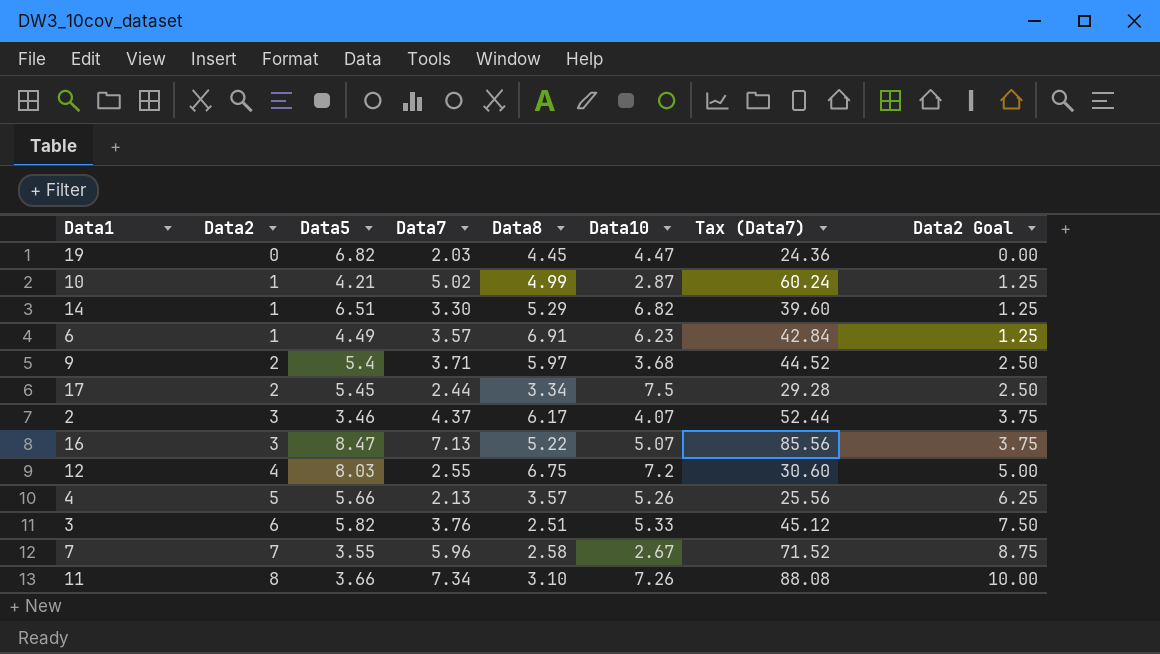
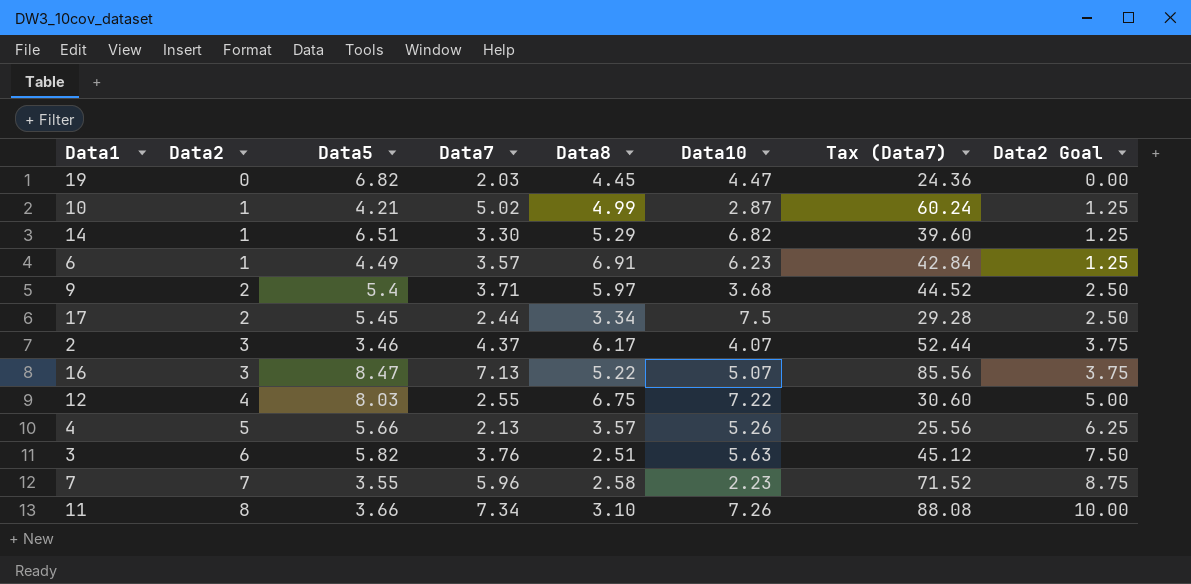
12 | Data10: 7.2 -> 7.22
3 | Data10: 5.33 -> 5.63
7 | Data10: 2.67 -> 2.23

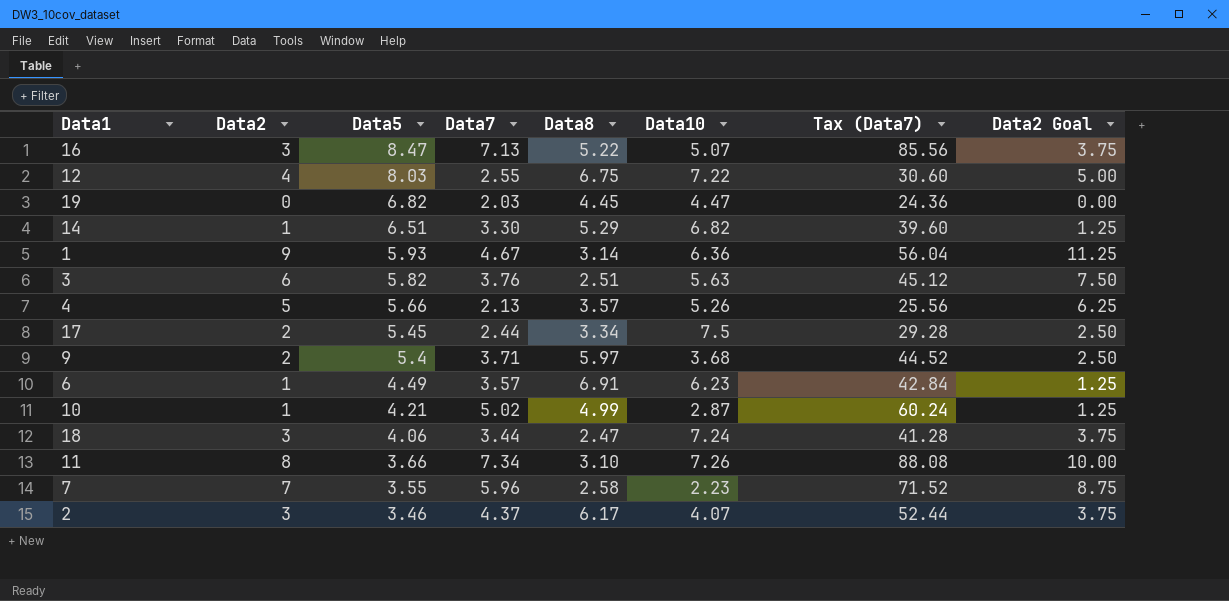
row order: Data2 ascending -> Data5 descending
row 1: none -> 9 | 5.93 | 4.67 | 3.14 | 6.36 | 56.04 | 11.25
row 18: none -> 3 | 4.06 | 3.44 | 2.47 | 7.24 | 41.28 | 3.75

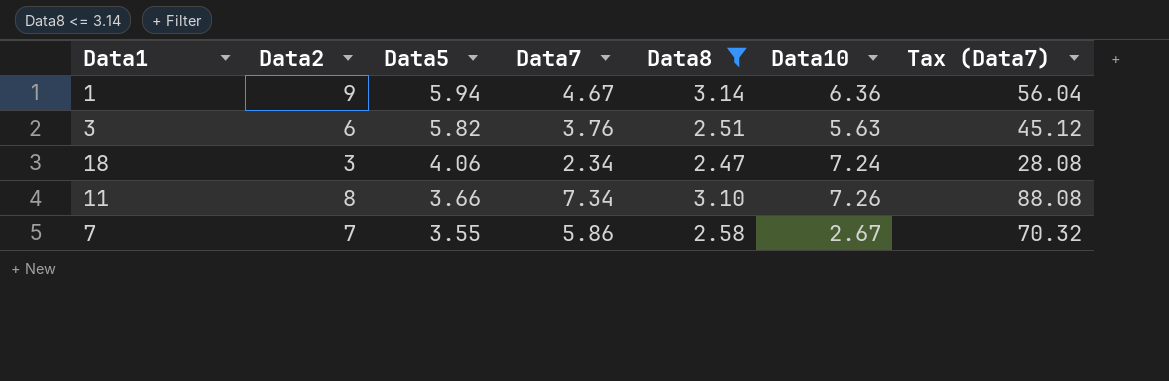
filter: none -> Data8 <= 3.14
column Data2 Goal | formula: [Data2] * 1.25 -> none
1 | Data5: 5.93 -> 5.94
18 | Data7: 3.44 -> 2.34
18 | Tax (Data7): 41.28 -> 28.08
7 | Data7: 5.96 -> 5.86
7 | Data10: 2.23 -> 2.67
7 | Tax (Data7): 71.52 -> 70.32

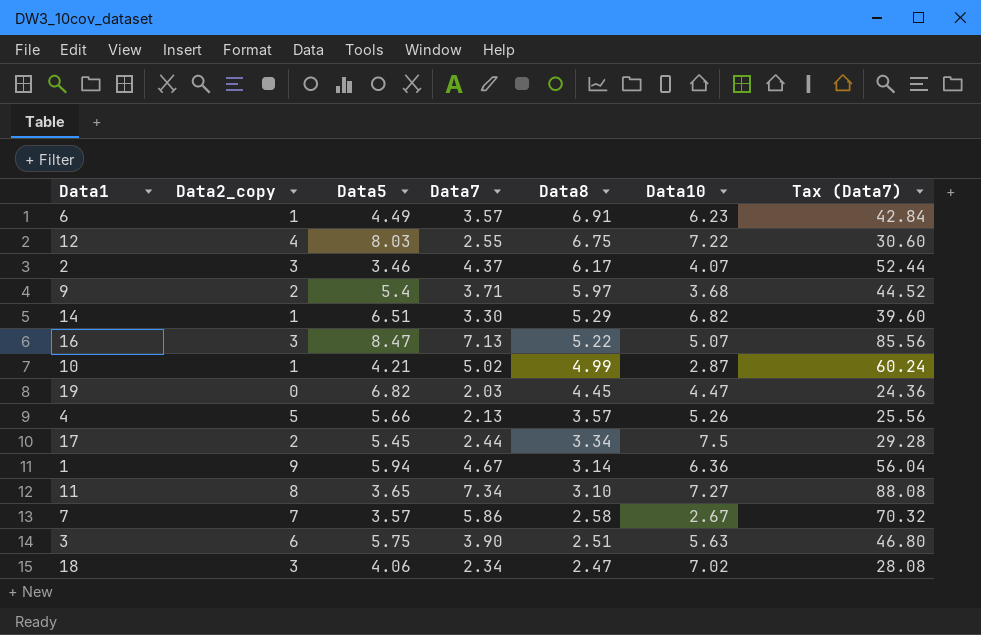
filter: Data8 <= 3.14 -> none
row order: Data5 descending -> Data8 descending
column name: Data2 -> Data2_copy
11 | Data5: 3.66 -> 3.65
11 | Data10: 7.26 -> 7.27
7 | Data5: 3.55 -> 3.57
3 | Data5: 5.82 -> 5.75
3 | Data7: 3.76 -> 3.90
3 | Tax (Data7): 45.12 -> 46.80
18 | Data10: 7.24 -> 7.02

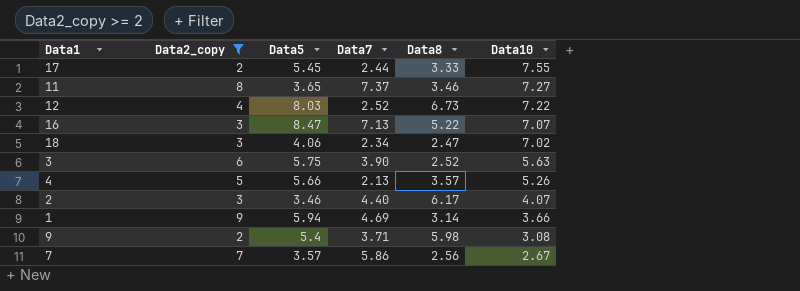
filter: none -> Data2_copy >= 2
row order: Data8 descending -> Data10 descending
column Tax (Data7) | formula: [Data7] * 12 -> none
17 | Data8: 3.34 -> 3.33
17 | Data10: 7.5 -> 7.55
11 | Data7: 7.34 -> 7.37
11 | Data8: 3.10 -> 3.46
12 | Data7: 2.55 -> 2.52
12 | Data8: 6.75 -> 6.73
16 | Data10: 5.07 -> 7.07
3 | Data8: 2.51 -> 2.52
2 | Data7: 4.37 -> 4.40
1 | Data7: 4.67 -> 4.69
1 | Data10: 6.36 -> 3.66
9 | Data8: 5.97 -> 5.98
9 | Data10: 3.68 -> 3.08
7 | Data8: 2.58 -> 2.56

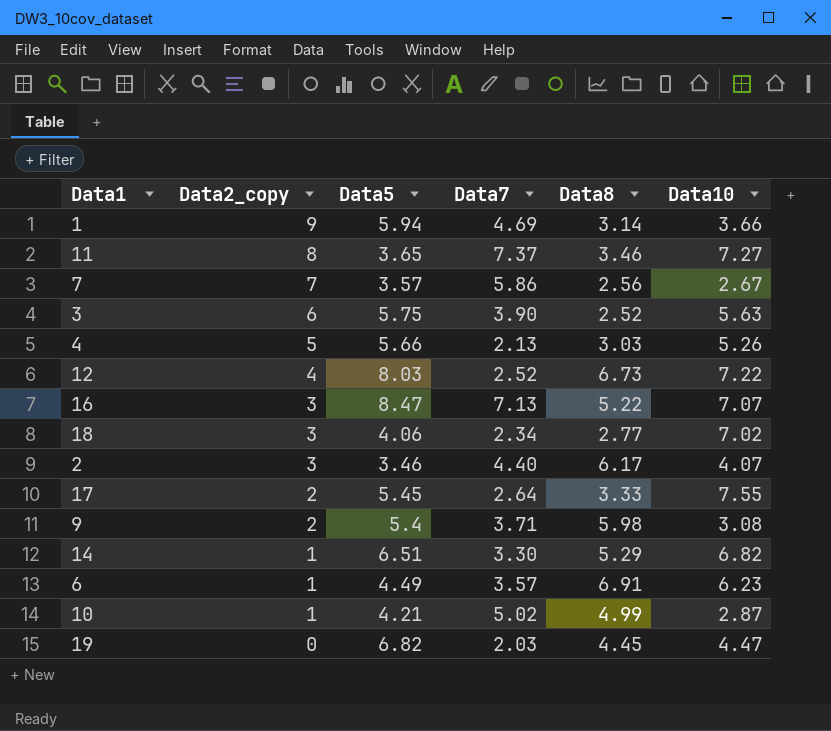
filter: Data2_copy >= 2 -> none
row order: Data10 descending -> Data2_copy descending
4 | Data8: 3.57 -> 3.03
18 | Data8: 2.47 -> 2.77
17 | Data7: 2.44 -> 2.64

